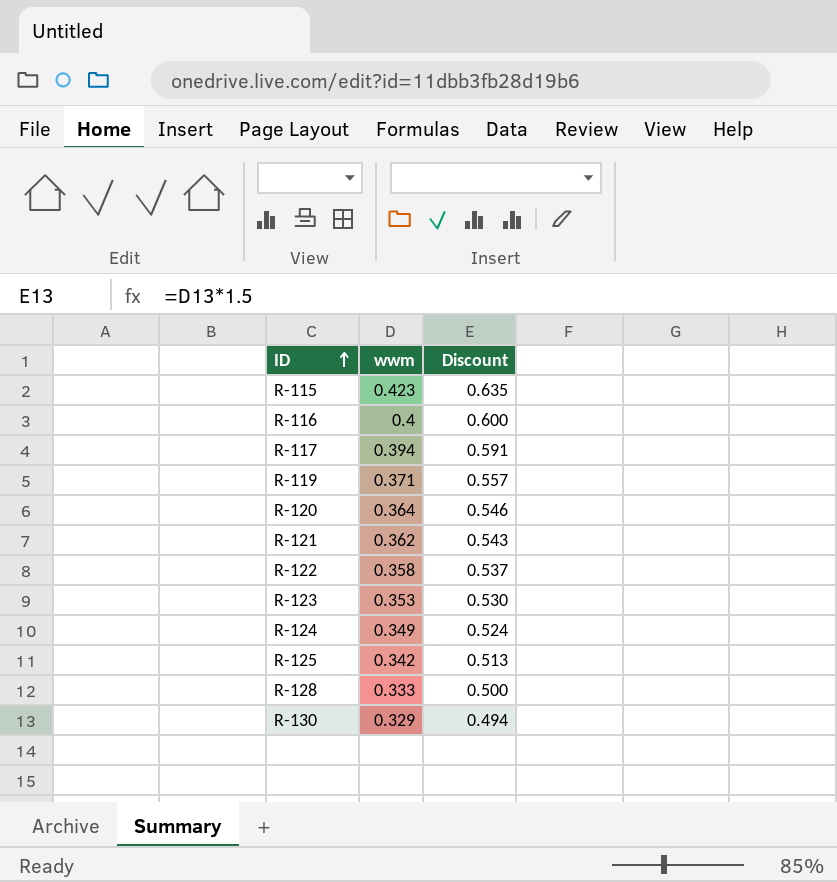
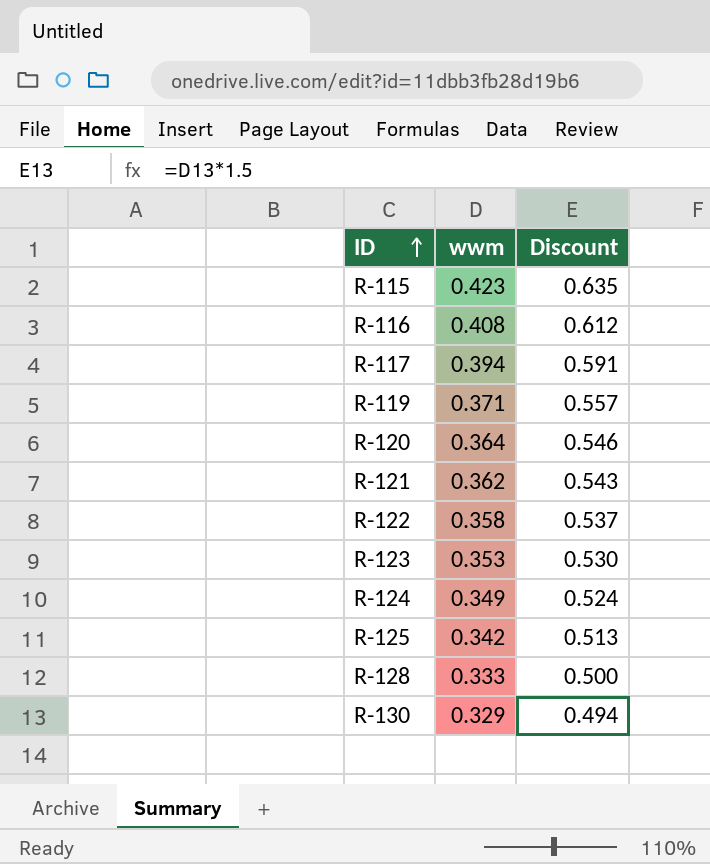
R-116 | wwm: 0.4 -> 0.408
R-116 | Discount: 0.600 -> 0.612

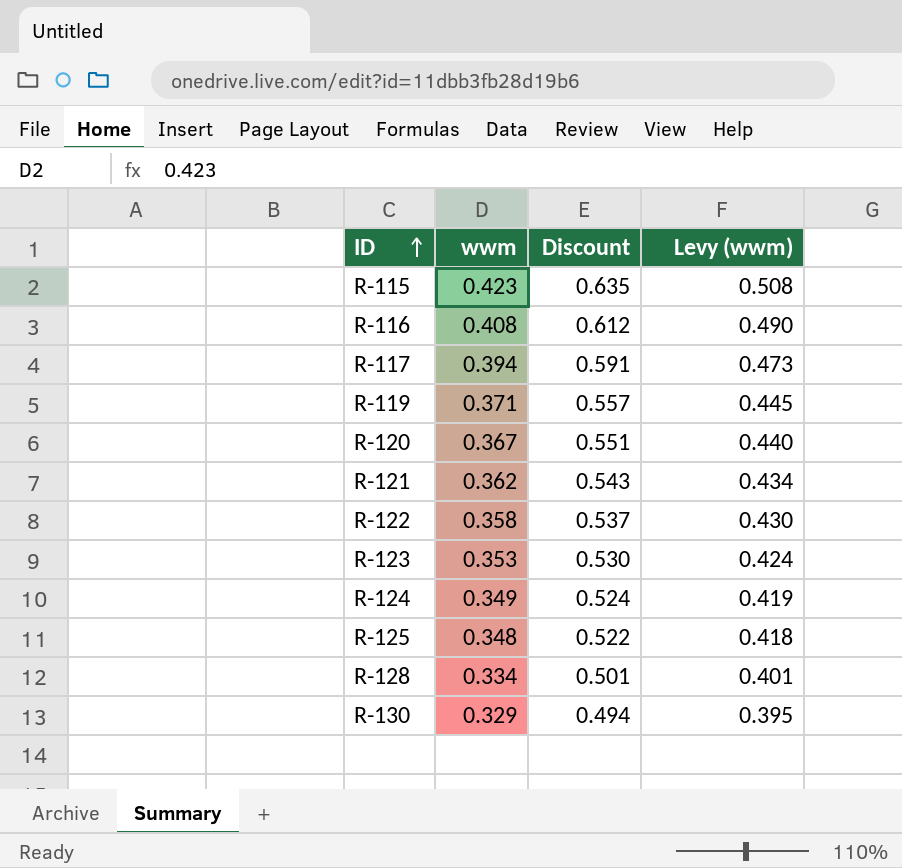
column Levy (wwm) | formula: none -> [wwm] * 1.2
R-120 | wwm: 0.364 -> 0.367
R-120 | Discount: 0.546 -> 0.551
R-125 | wwm: 0.342 -> 0.348
R-125 | Discount: 0.513 -> 0.522
R-128 | wwm: 0.333 -> 0.334
R-128 | Discount: 0.500 -> 0.501

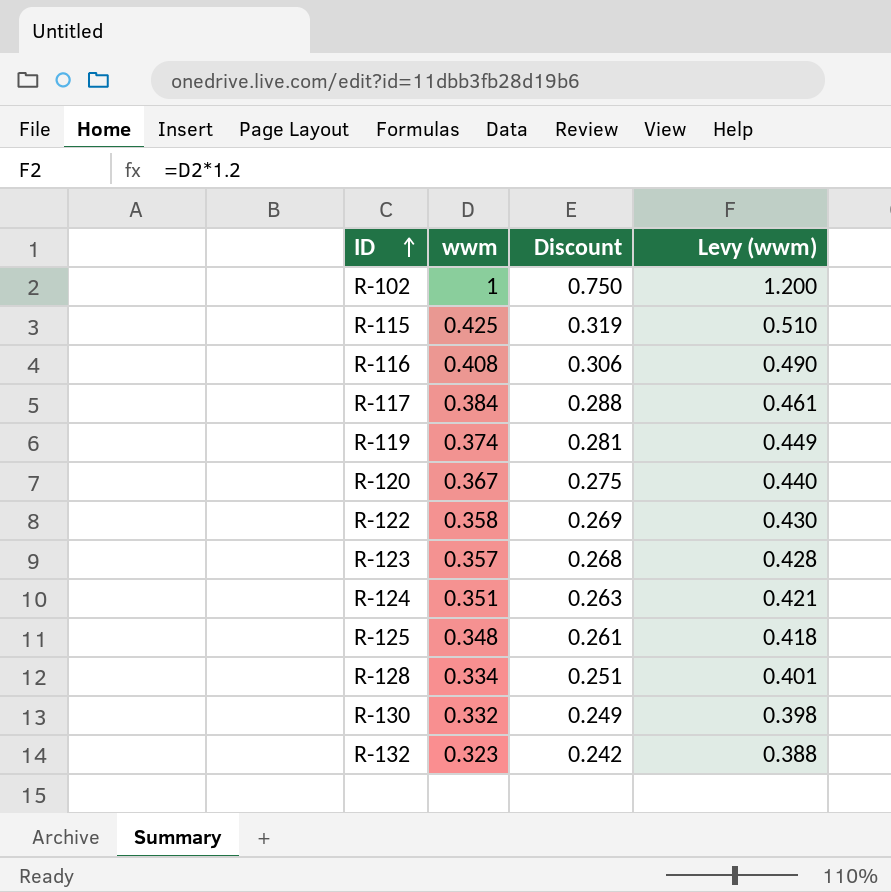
column Discount | formula: [wwm] * 1.5 -> [wwm] * 0.75
row R-121: 0.362 | 0.543 | 0.434 -> none
row R-102: none -> 1 | 0.750 | 1.200
R-115 | wwm: 0.423 -> 0.425
R-115 | Levy (wwm): 0.508 -> 0.510
R-117 | wwm: 0.394 -> 0.384
R-117 | Levy (wwm): 0.473 -> 0.461
R-119 | wwm: 0.371 -> 0.374
R-119 | Levy (wwm): 0.445 -> 0.449
R-123 | wwm: 0.353 -> 0.357
R-123 | Levy (wwm): 0.424 -> 0.428
R-124 | wwm: 0.349 -> 0.351
R-124 | Levy (wwm): 0.419 -> 0.421
R-130 | wwm: 0.329 -> 0.332
R-130 | Levy (wwm): 0.395 -> 0.398
row R-132: none -> 0.323 | 0.242 | 0.388

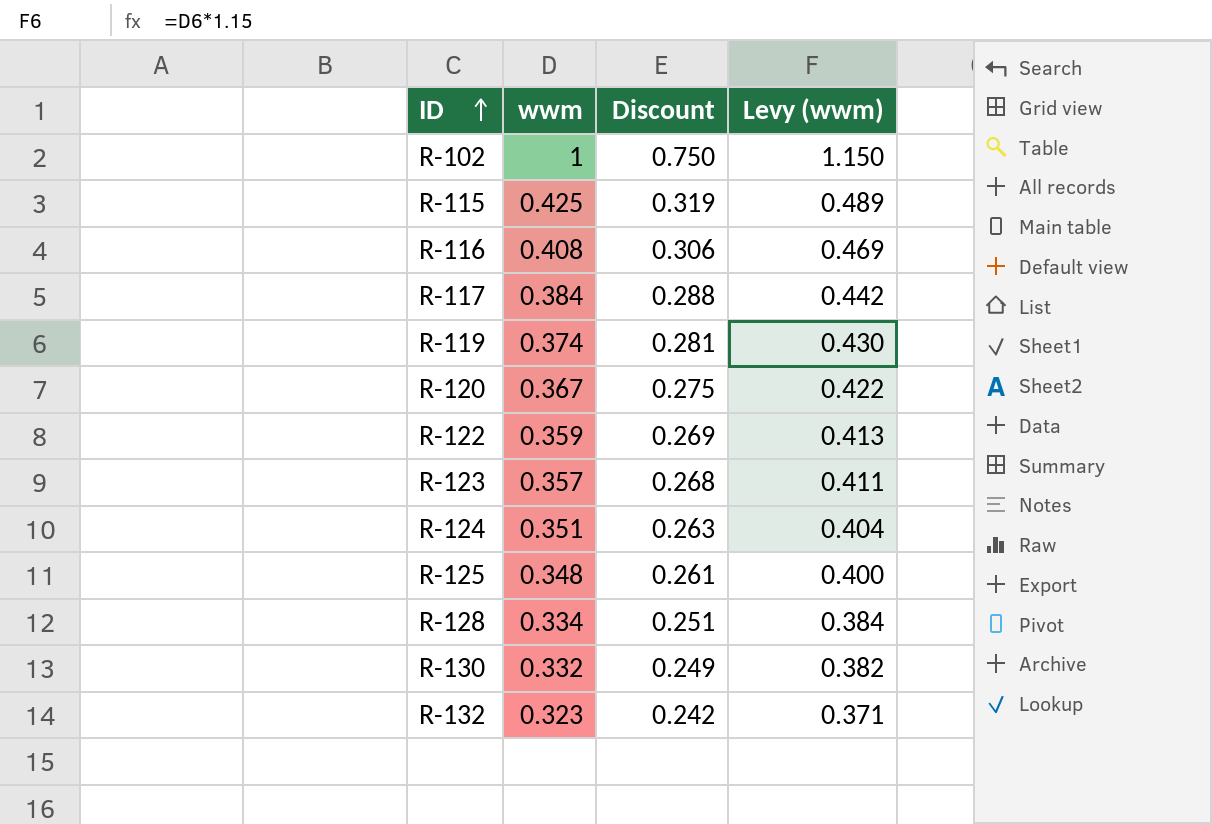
column Levy (wwm) | formula: [wwm] * 1.2 -> [wwm] * 1.15
R-122 | wwm: 0.358 -> 0.359

